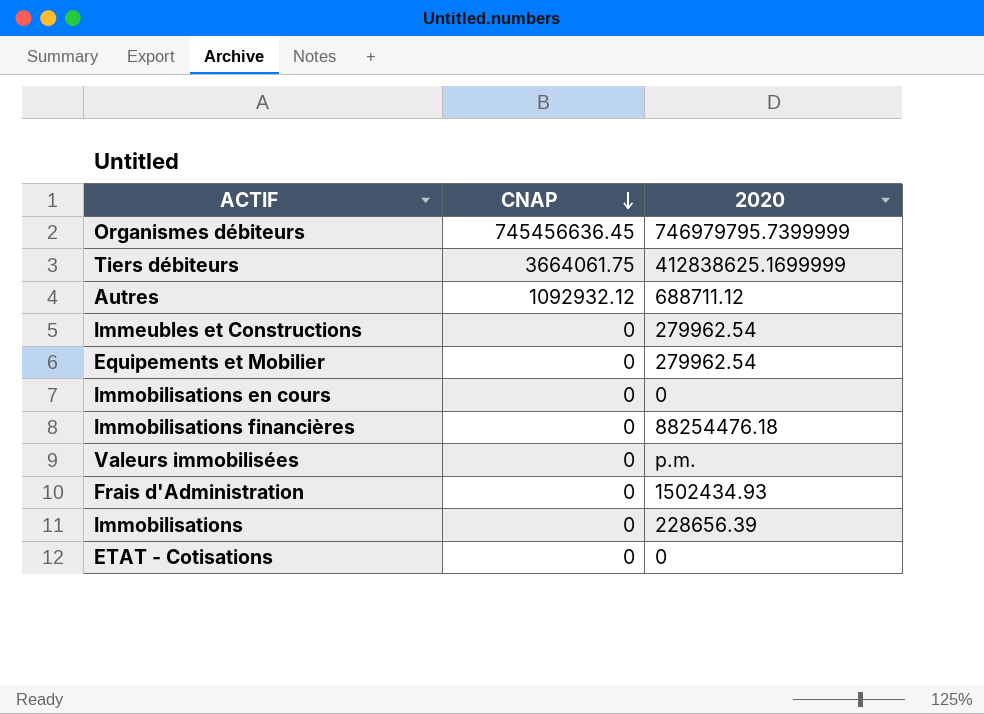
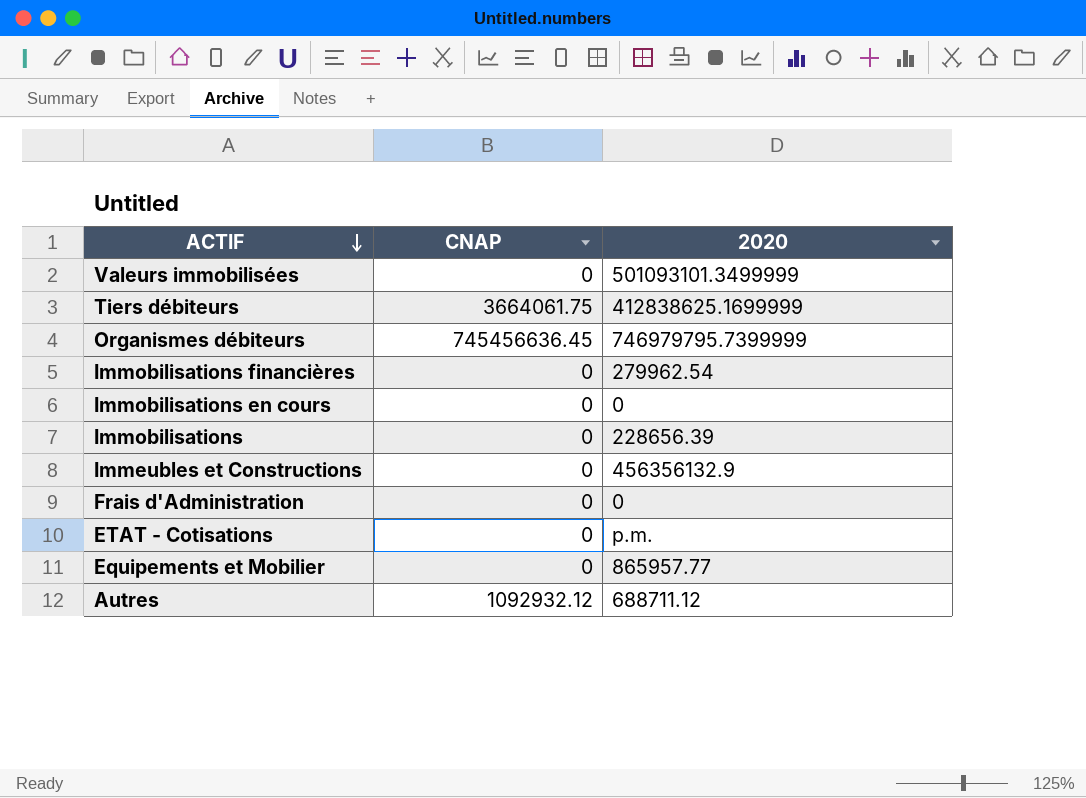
row order: CNAP descending -> ACTIF descending
Valeurs immobilisées | 2020: p.m. -> 501093101.3499999
Immobilisations financières | 2020: 88254476.18 -> 279962.54
Immeubles et Constructions | 2020: 279962.54 -> 456356132.9
Frais d'Administration | 2020: 1502434.93 -> 0
ETAT - Cotisations | 2020: 0 -> p.m.
Equipements et Mobilier | 2020: 279962.54 -> 865957.77

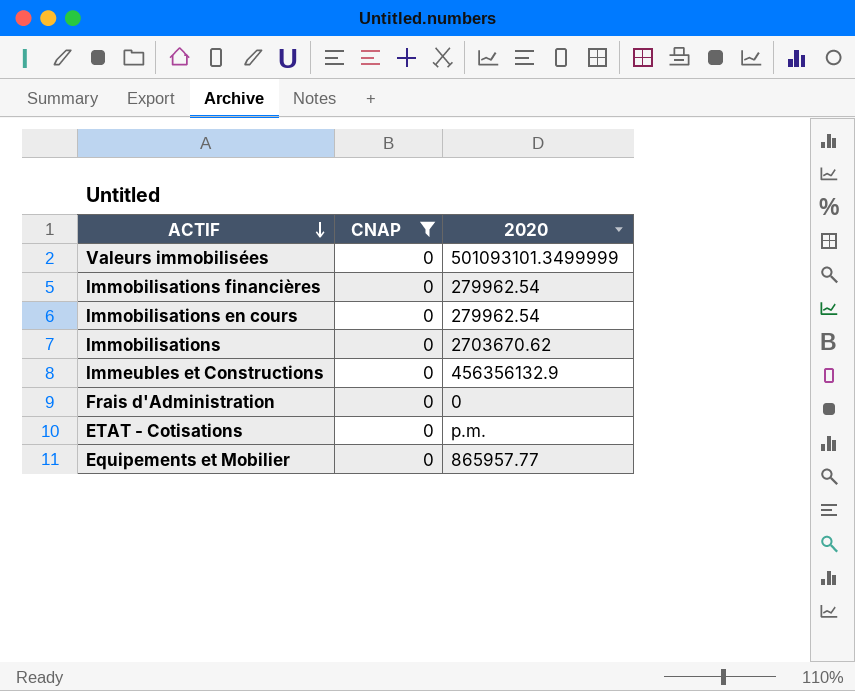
filter: none -> CNAP = 0
Immobilisations en cours | 2020: 0 -> 279962.54
Immobilisations | 2020: 228656.39 -> 2703670.62

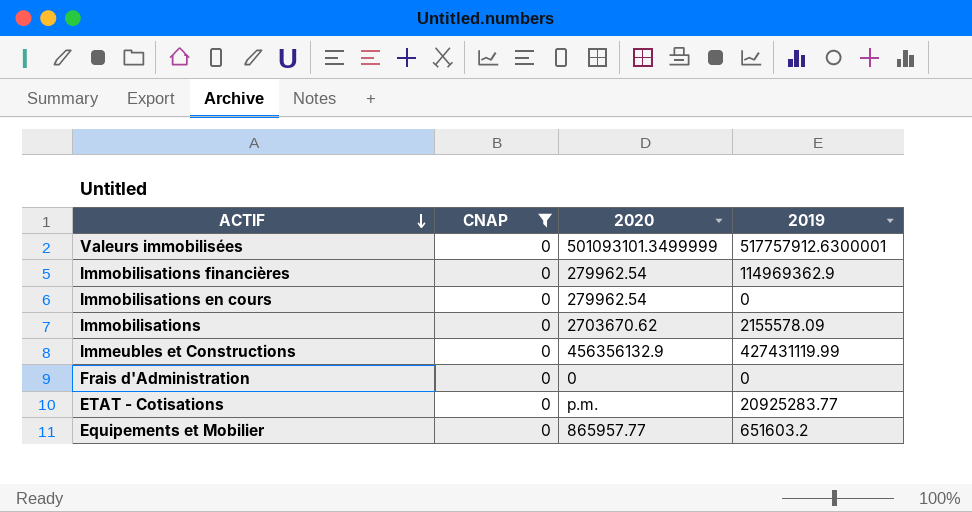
column 2019 | position: none -> 4

